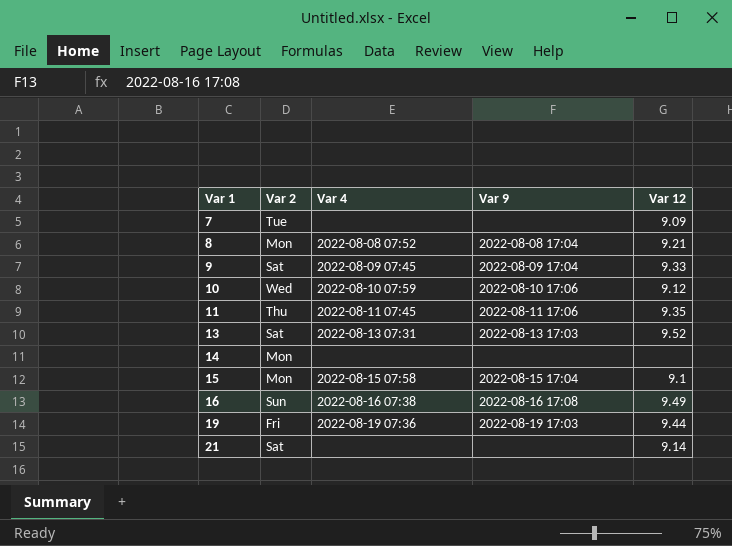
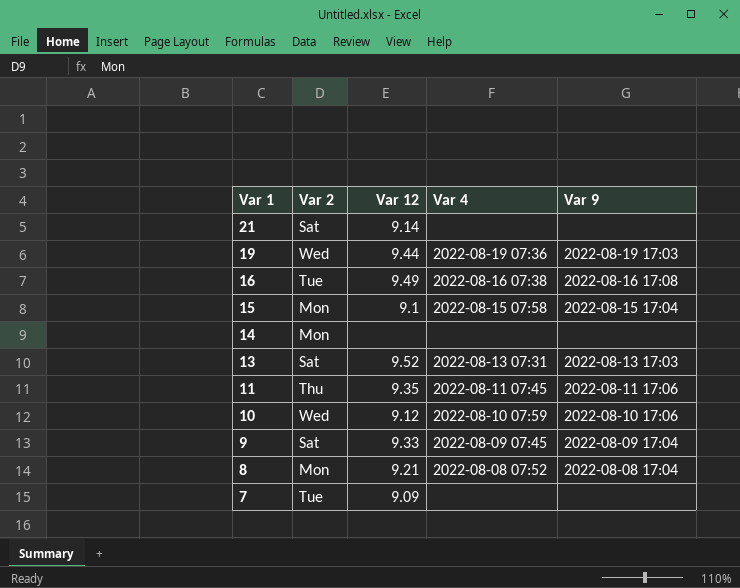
row order: Var 1 ascending -> Var 1 descending
column Var 12 | position: 5 -> 3
19 | Var 2: Fri -> Wed
16 | Var 2: Sun -> Tue

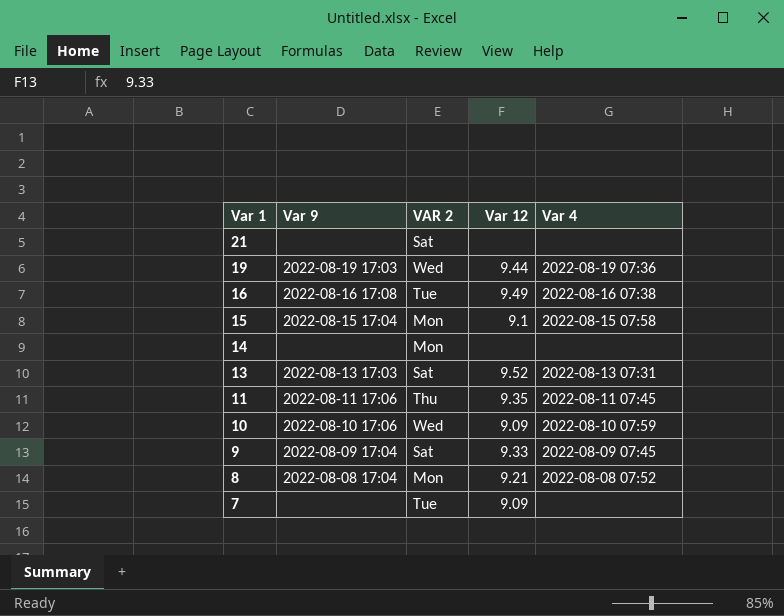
column Var 9 | position: 5 -> 2
column name: Var 2 -> VAR 2
21 | Var 12: 9.14 -> none
10 | Var 12: 9.12 -> 9.09

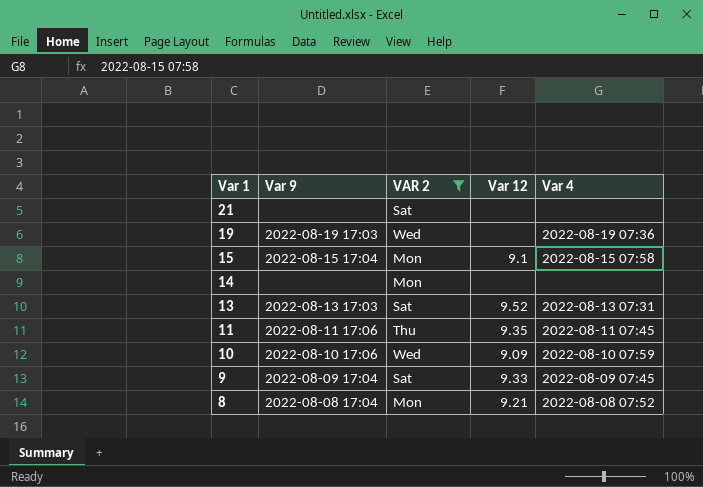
filter: none -> VAR 2 != Tue
19 | Var 12: 9.44 -> none

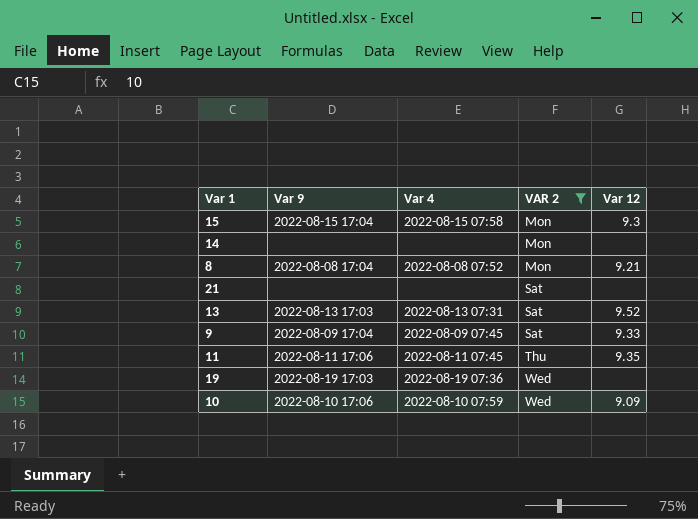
row order: Var 1 descending -> VAR 2 ascending
column Var 4 | position: 5 -> 3
15 | Var 12: 9.1 -> 9.3

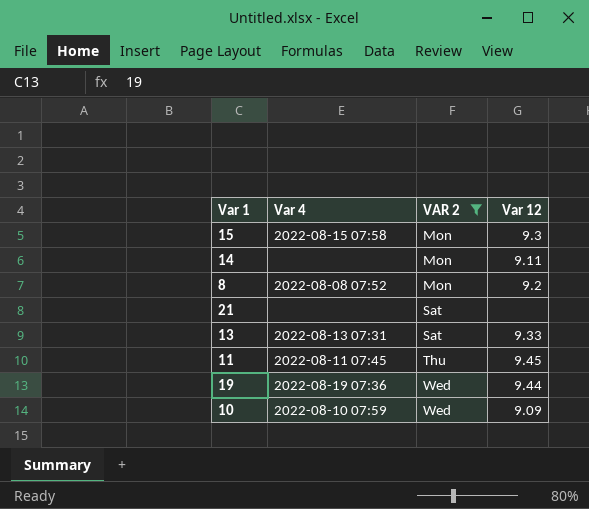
column Var 9 | position: 2 -> none
row 9: 2022-08-09 17:04 | 2022-08-09 07:45 | Sat | 9.33 -> none
14 | Var 12: none -> 9.11
8 | Var 12: 9.21 -> 9.2
13 | Var 12: 9.52 -> 9.33
11 | Var 12: 9.35 -> 9.45
19 | Var 12: none -> 9.44

